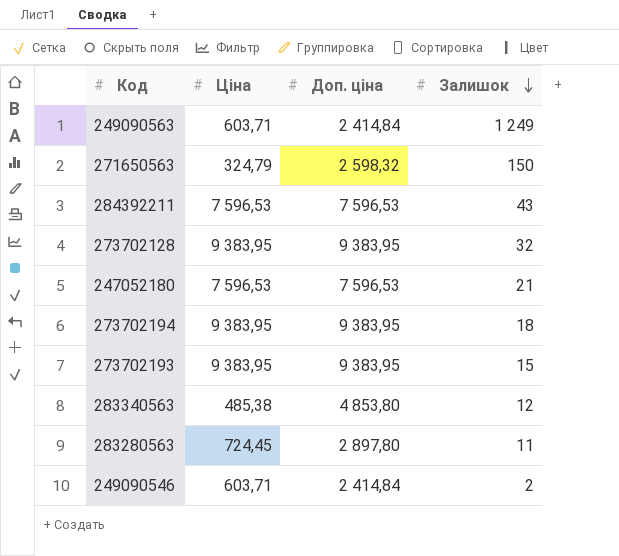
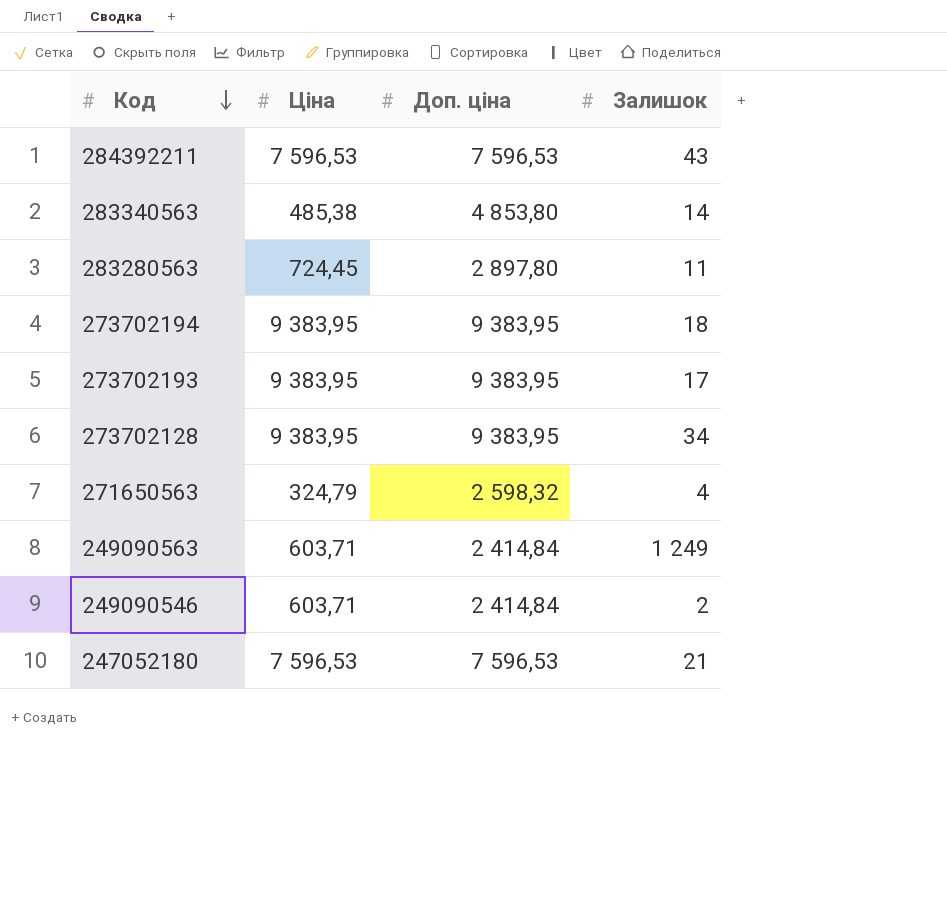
row order: Залишок descending -> Код descending
283340563 | Залишок: 12 -> 14
273702193 | Залишок: 15 -> 17
273702128 | Залишок: 32 -> 34
271650563 | Залишок: 150 -> 4

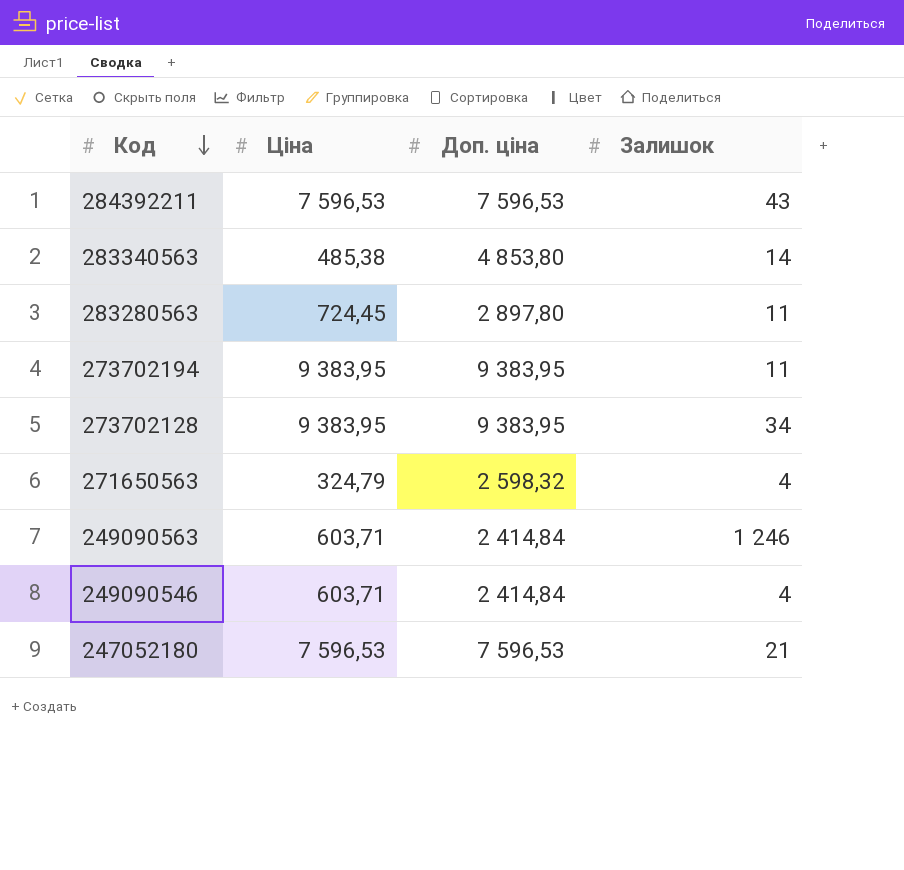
row 273702193: 9 383,95 | 9 383,95 | 17 -> none
273702194 | Залишок: 18 -> 11
249090563 | Залишок: 1 249 -> 1 246
249090546 | Залишок: 2 -> 4

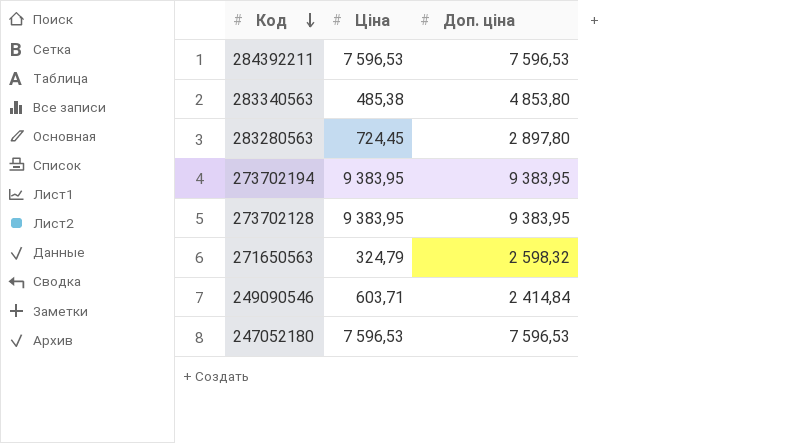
column Залишок | position: 4 -> none
row 249090563: 603,71 | 2 414,84 | 1 246 -> none

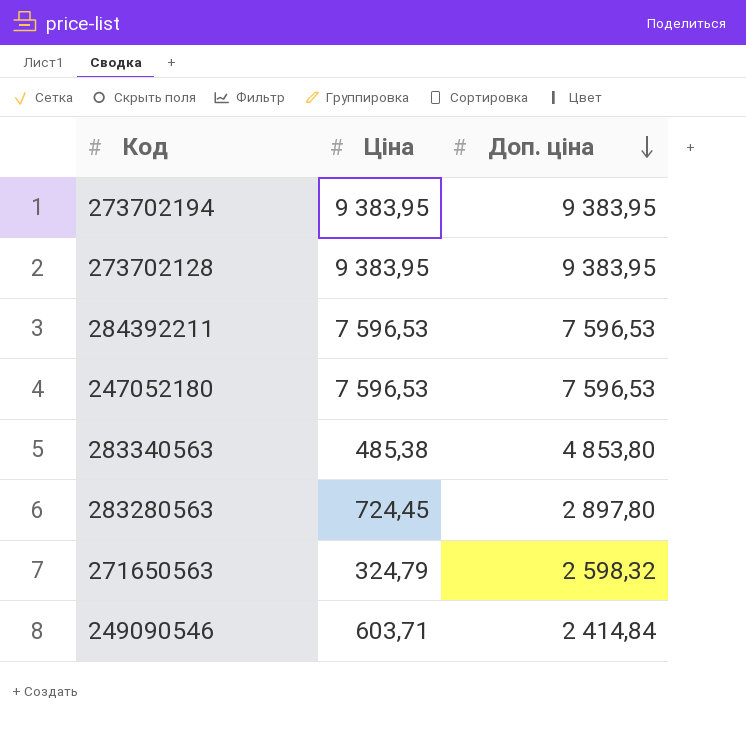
row order: Код descending -> Доп. ціна descending

